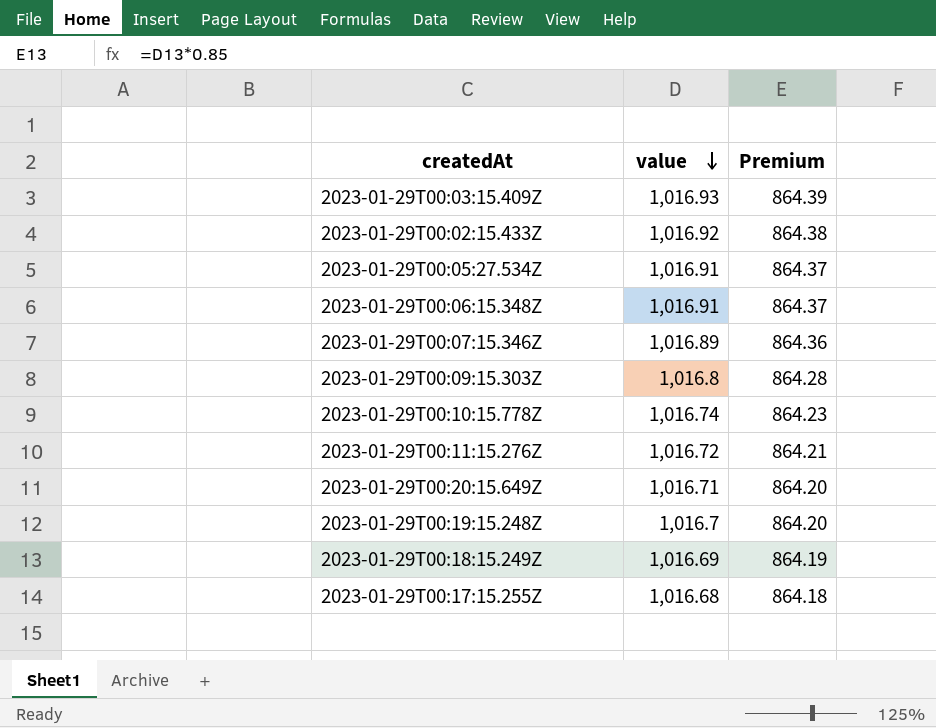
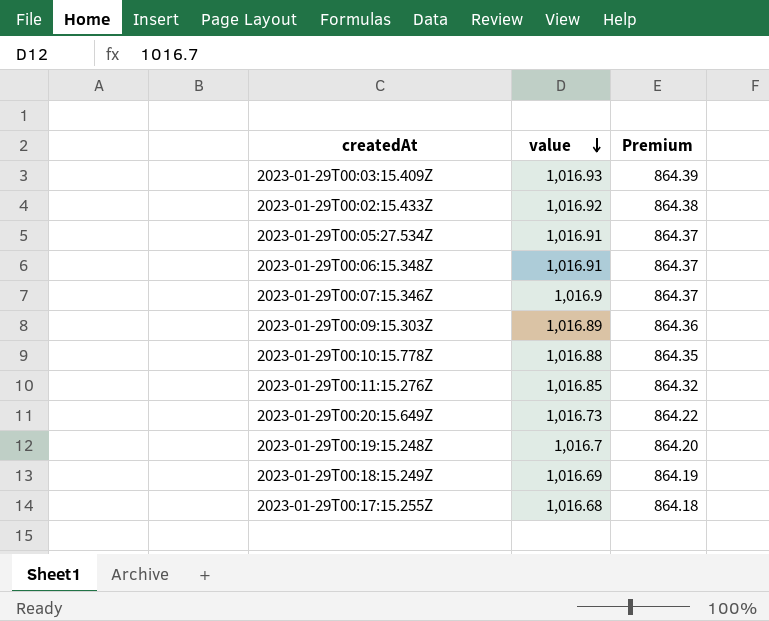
2023-01-29T00:07:15.346Z | value: 1,016.89 -> 1,016.9
2023-01-29T00:07:15.346Z | Premium: 864.36 -> 864.37
2023-01-29T00:09:15.303Z | value: 1,016.8 -> 1,016.89
2023-01-29T00:09:15.303Z | Premium: 864.28 -> 864.36
2023-01-29T00:10:15.778Z | value: 1,016.74 -> 1,016.88
2023-01-29T00:10:15.778Z | Premium: 864.23 -> 864.35
2023-01-29T00:11:15.276Z | value: 1,016.72 -> 1,016.85
2023-01-29T00:11:15.276Z | Premium: 864.21 -> 864.32
2023-01-29T00:20:15.649Z | value: 1,016.71 -> 1,016.73
2023-01-29T00:20:15.649Z | Premium: 864.20 -> 864.22

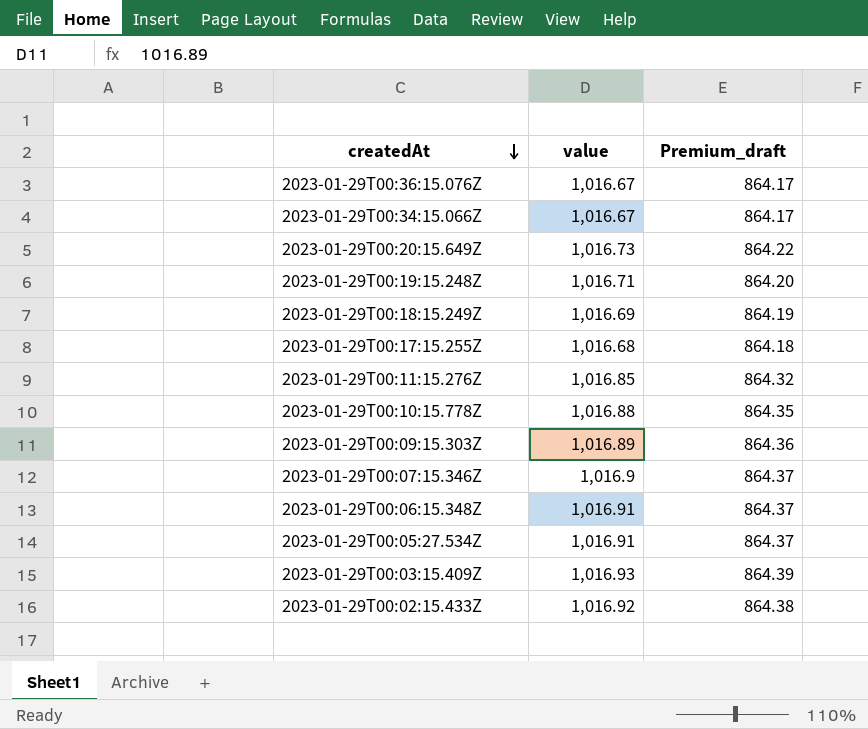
row order: value descending -> createdAt descending
column name: Premium -> Premium_draft
row 2023-01-29T00:36:15.076Z: none -> 1,016.67 | 864.17
row 2023-01-29T00:34:15.066Z: none -> 1,016.67 | 864.17
2023-01-29T00:19:15.248Z | value: 1,016.7 -> 1,016.71

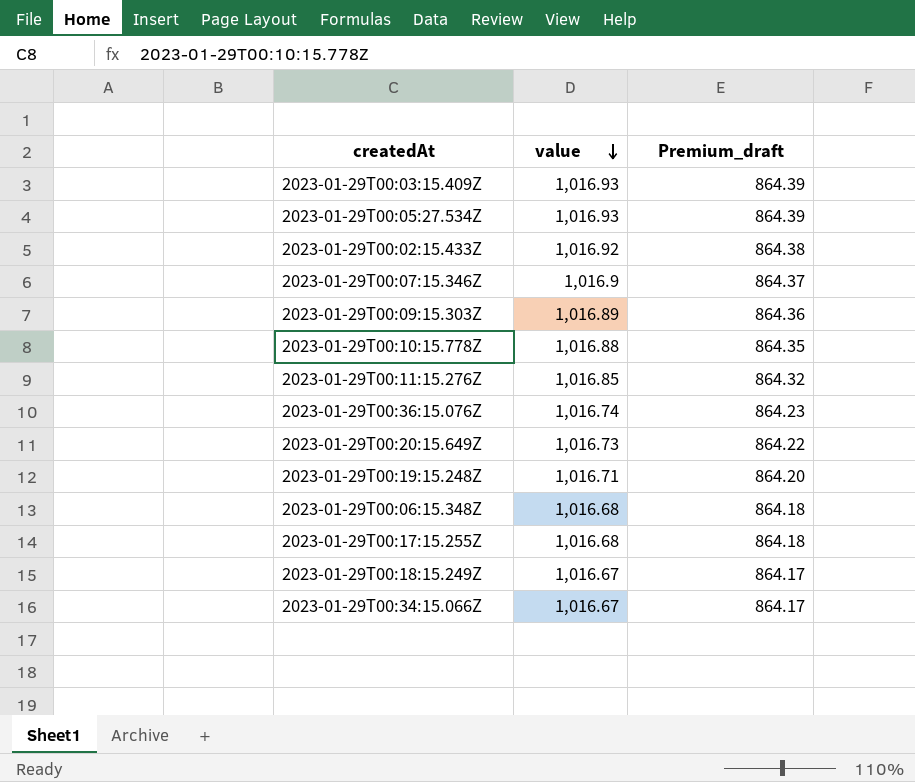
row order: createdAt descending -> value descending
2023-01-29T00:05:27.534Z | value: 1,016.91 -> 1,016.93
2023-01-29T00:05:27.534Z | Premium_draft: 864.37 -> 864.39
2023-01-29T00:36:15.076Z | value: 1,016.67 -> 1,016.74
2023-01-29T00:36:15.076Z | Premium_draft: 864.17 -> 864.23
2023-01-29T00:06:15.348Z | value: 1,016.91 -> 1,016.68
2023-01-29T00:06:15.348Z | Premium_draft: 864.37 -> 864.18
2023-01-29T00:18:15.249Z | value: 1,016.69 -> 1,016.67
2023-01-29T00:18:15.249Z | Premium_draft: 864.19 -> 864.17

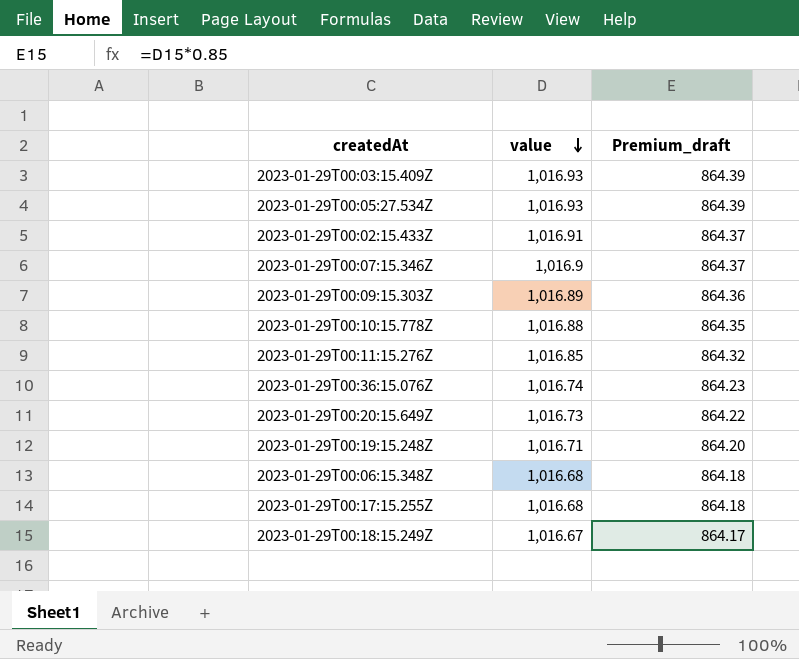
row 2023-01-29T00:34:15.066Z: 1,016.67 | 864.17 -> none
2023-01-29T00:02:15.433Z | value: 1,016.92 -> 1,016.91
2023-01-29T00:02:15.433Z | Premium_draft: 864.38 -> 864.37

